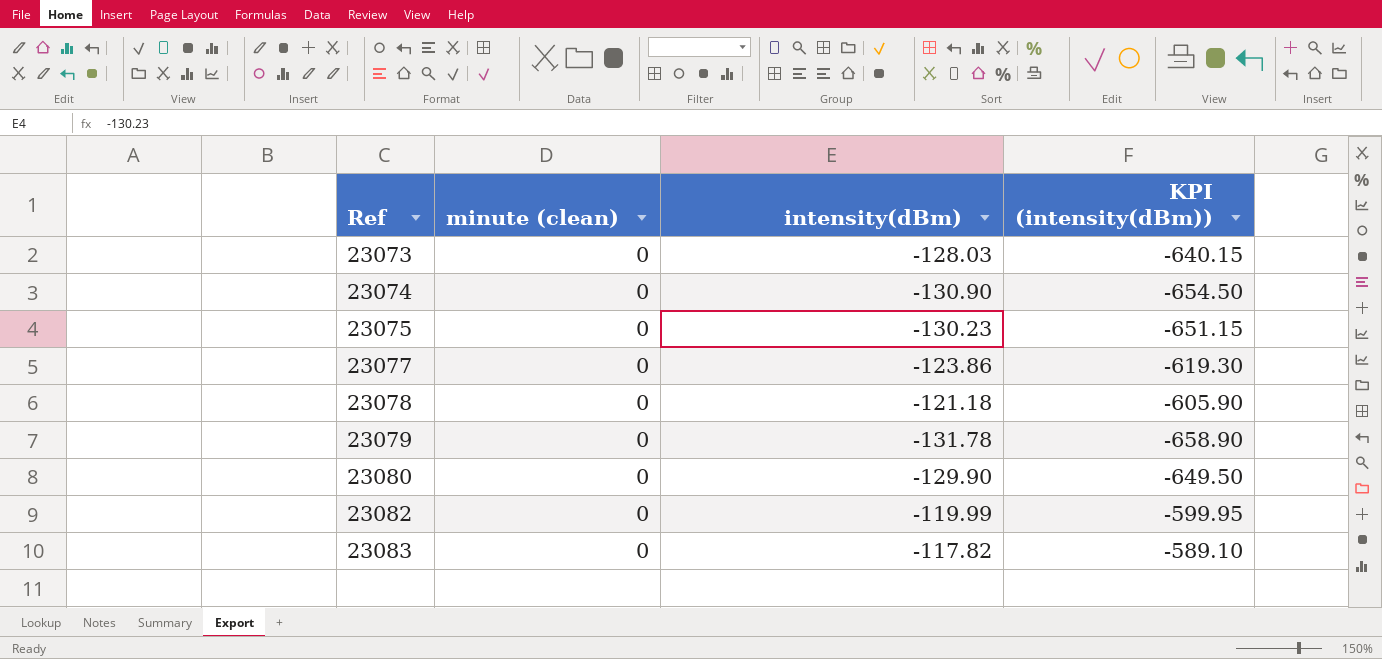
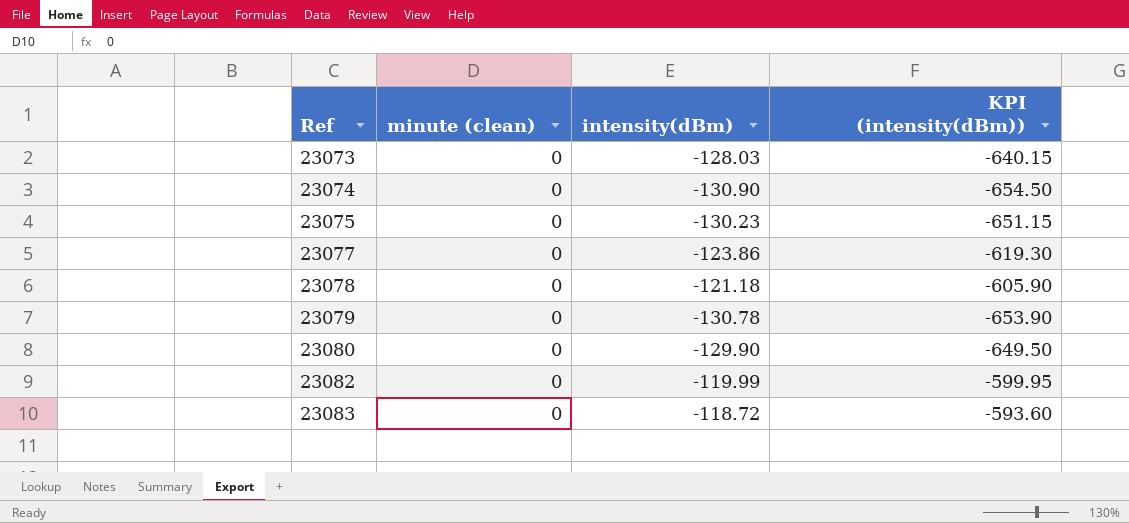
23079 | intensity(dBm): -131.78 -> -130.78
23079 | KPI (intensity(dBm)): -658.90 -> -653.90
23083 | intensity(dBm): -117.82 -> -118.72
23083 | KPI (intensity(dBm)): -589.10 -> -593.60

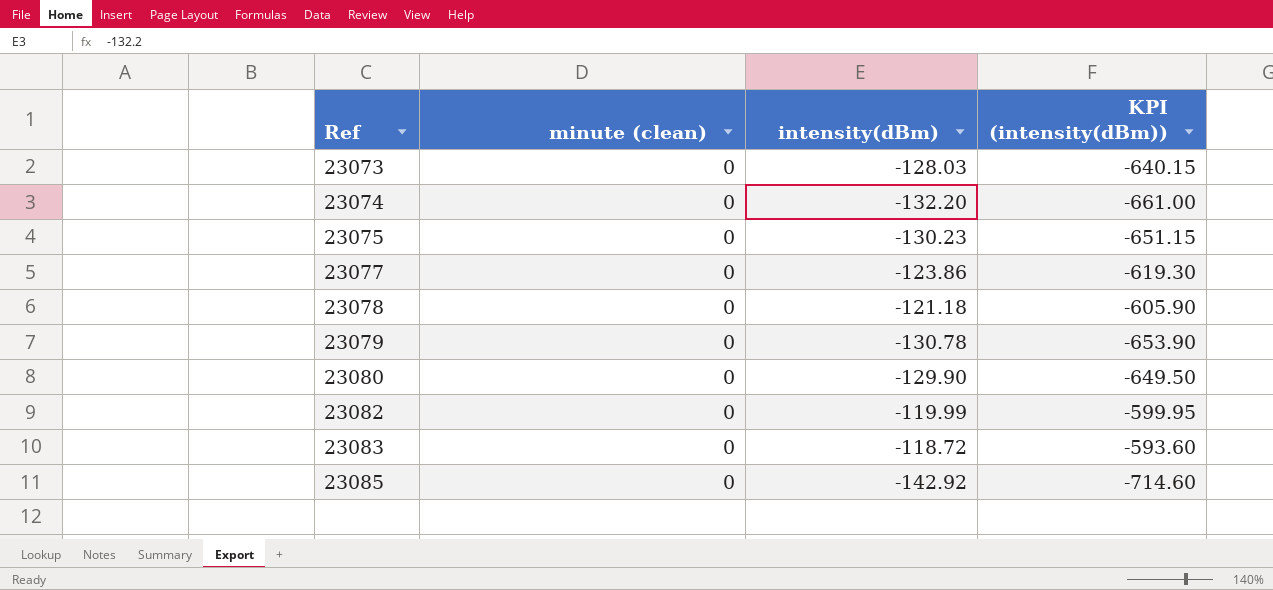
23074 | intensity(dBm): -130.90 -> -132.20
23074 | KPI (intensity(dBm)): -654.50 -> -661.00
row 23085: none -> 0 | -142.92 | -714.60

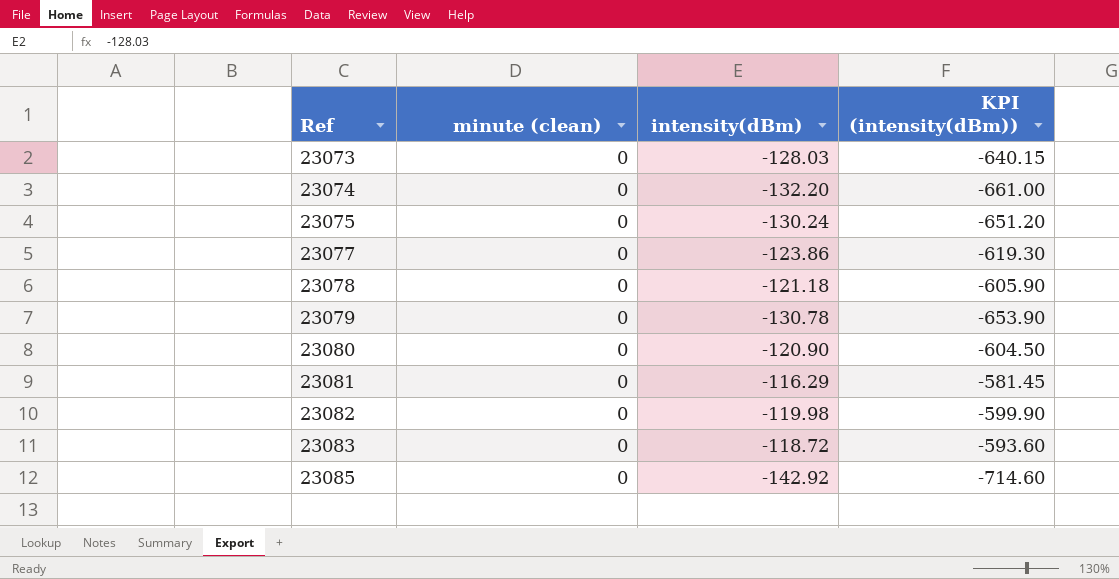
23075 | intensity(dBm): -130.23 -> -130.24
23075 | KPI (intensity(dBm)): -651.15 -> -651.20
23080 | intensity(dBm): -129.90 -> -120.90
23080 | KPI (intensity(dBm)): -649.50 -> -604.50
row 23081: none -> 0 | -116.29 | -581.45
23082 | intensity(dBm): -119.99 -> -119.98
23082 | KPI (intensity(dBm)): -599.95 -> -599.90

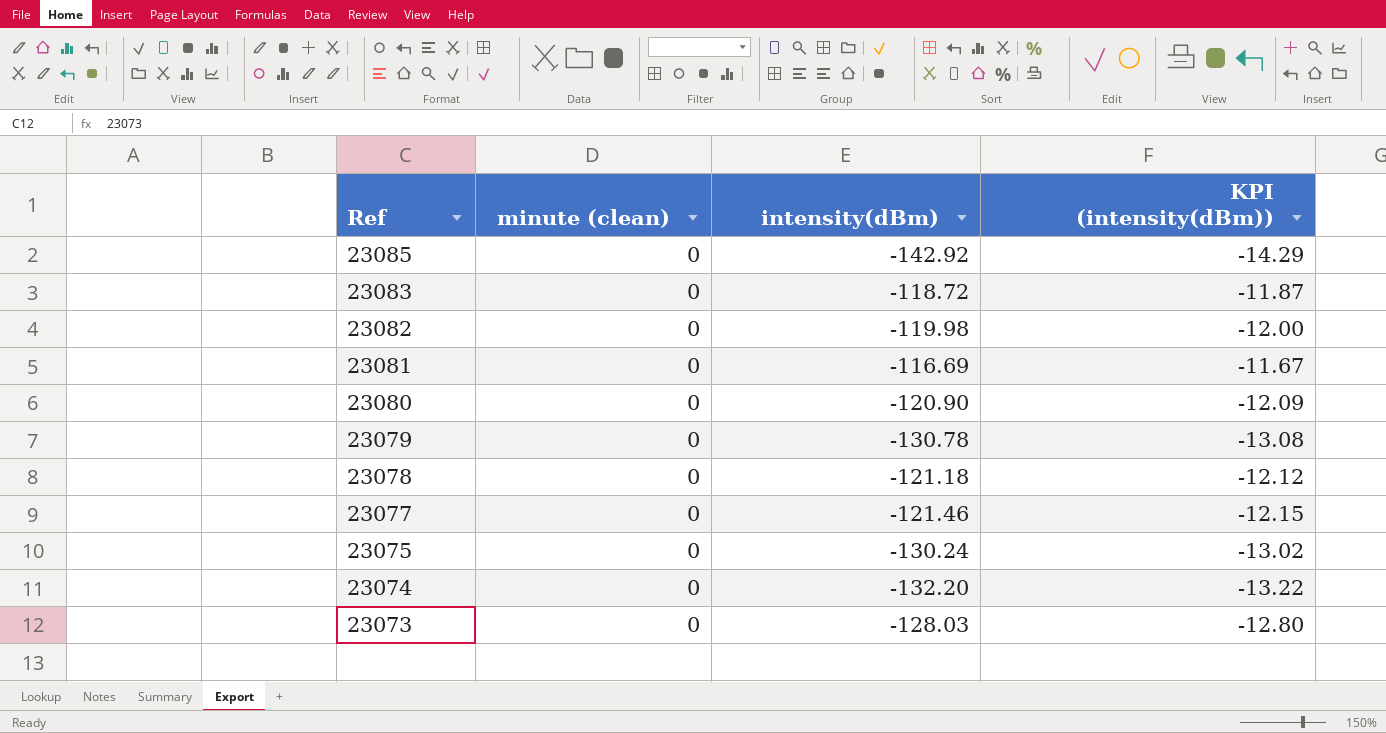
row order: Ref ascending -> Ref descending
column KPI (intensity(dBm)) | formula: [intensity(dBm)] * 5 -> [intensity(dBm)] * 0.1
23081 | intensity(dBm): -116.29 -> -116.69
23077 | intensity(dBm): -123.86 -> -121.46

